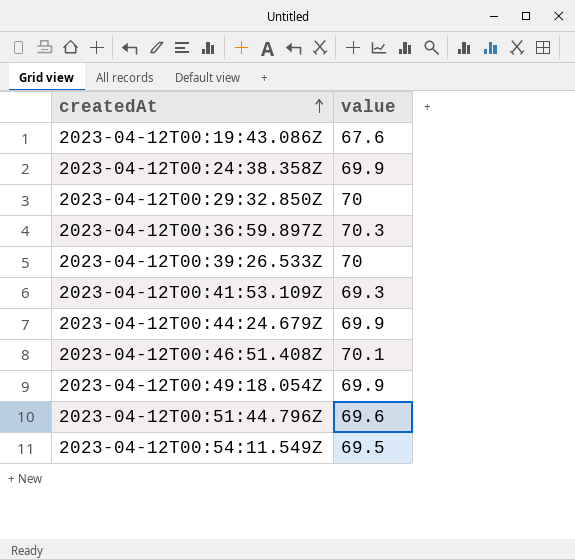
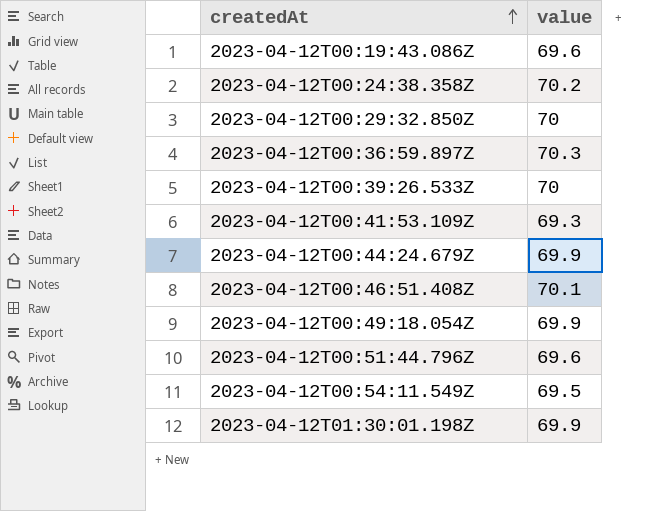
2023-04-12T00:19:43.086Z | value: 67.6 -> 69.6
2023-04-12T00:24:38.358Z | value: 69.9 -> 70.2
row 2023-04-12T01:30:01.198Z: none -> 69.9

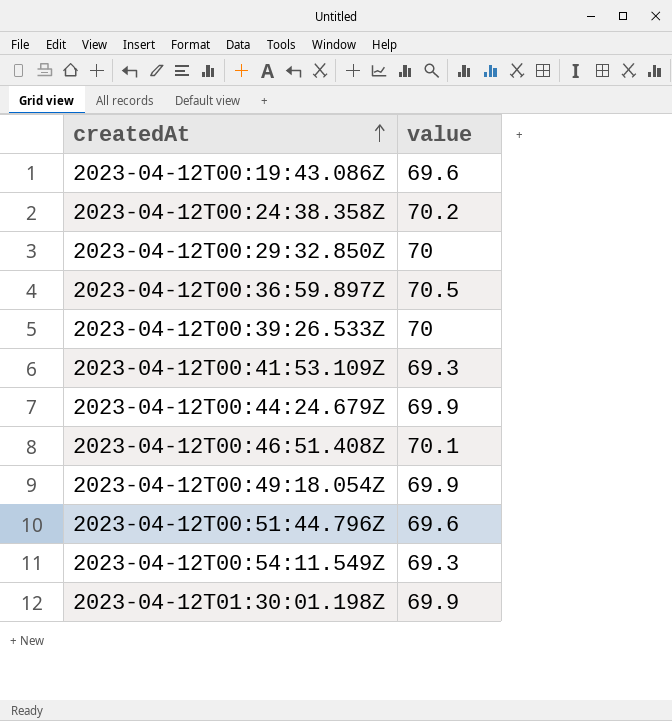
2023-04-12T00:36:59.897Z | value: 70.3 -> 70.5
2023-04-12T00:54:11.549Z | value: 69.5 -> 69.3

